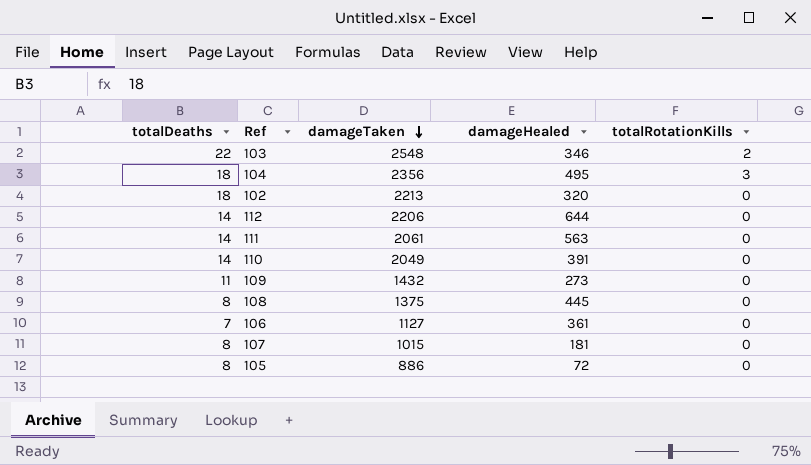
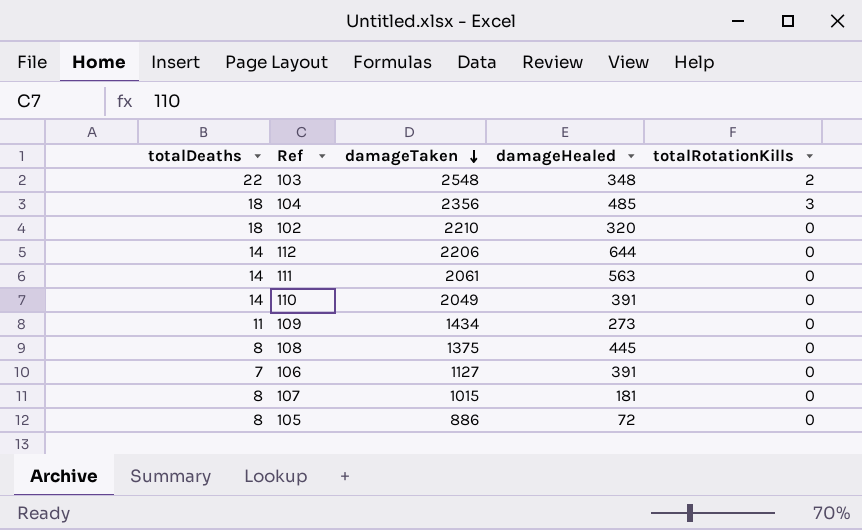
103 | damageHealed: 346 -> 348
104 | damageHealed: 495 -> 485
102 | damageTaken: 2213 -> 2210
109 | damageTaken: 1432 -> 1434
106 | damageHealed: 361 -> 391

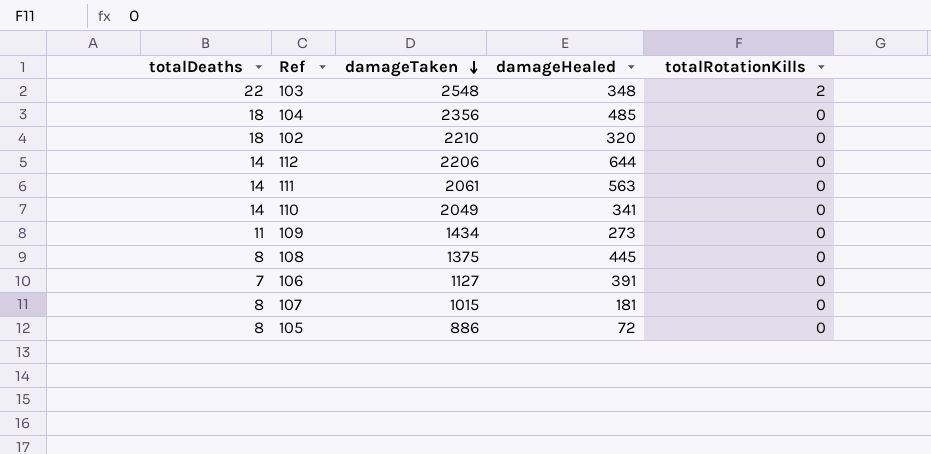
104 | totalRotationKills: 3 -> 0
110 | damageHealed: 391 -> 341

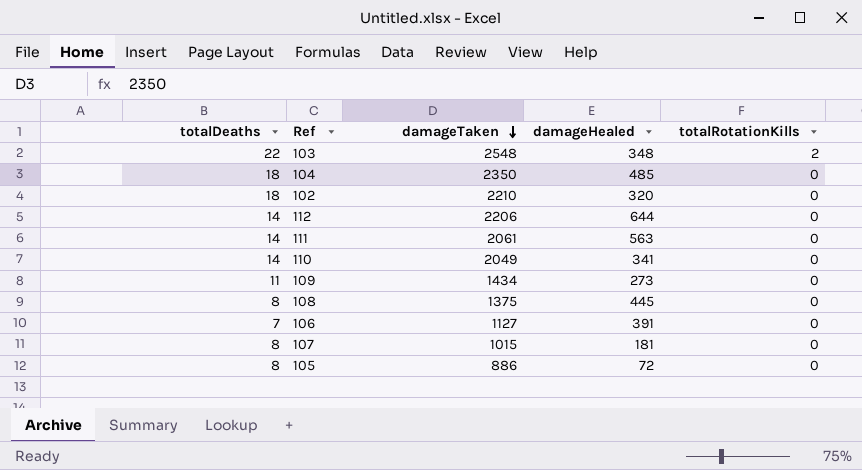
104 | damageTaken: 2356 -> 2350

